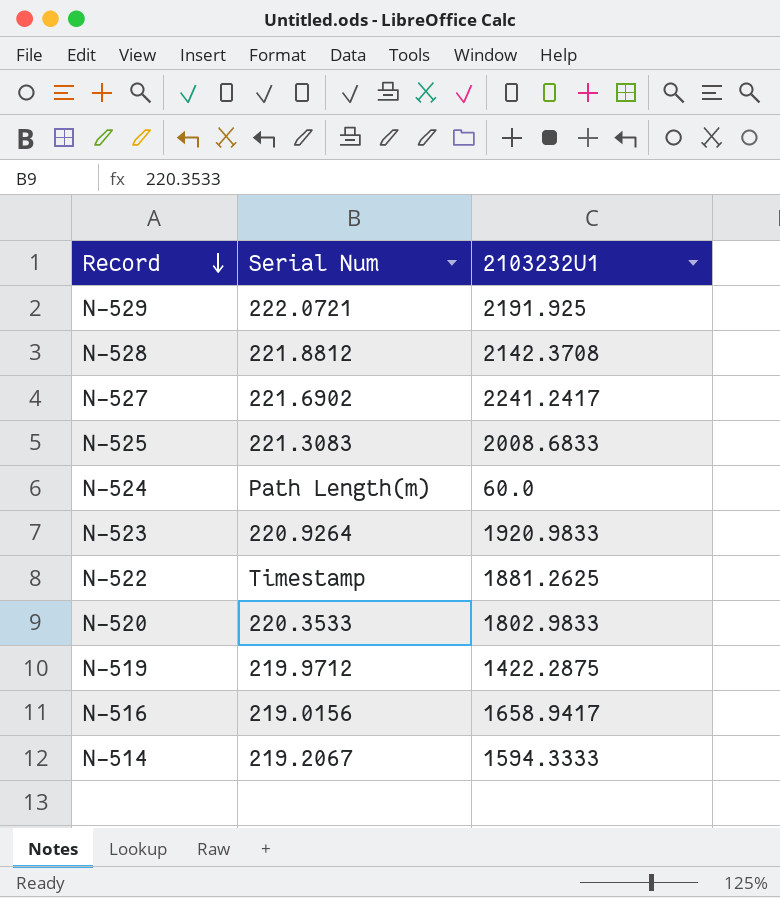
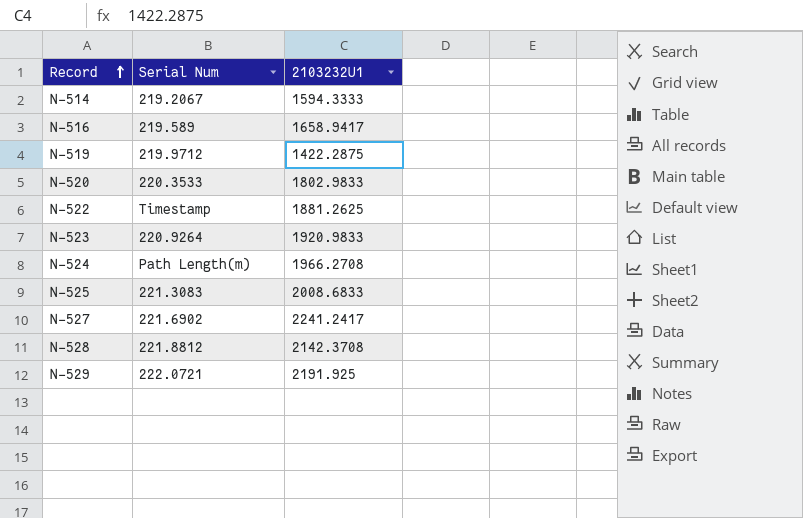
row order: Record descending -> Record ascending
N-516 | Serial Num: 219.0156 -> 219.589
N-524 | 2103232U1: 60.0 -> 1966.2708

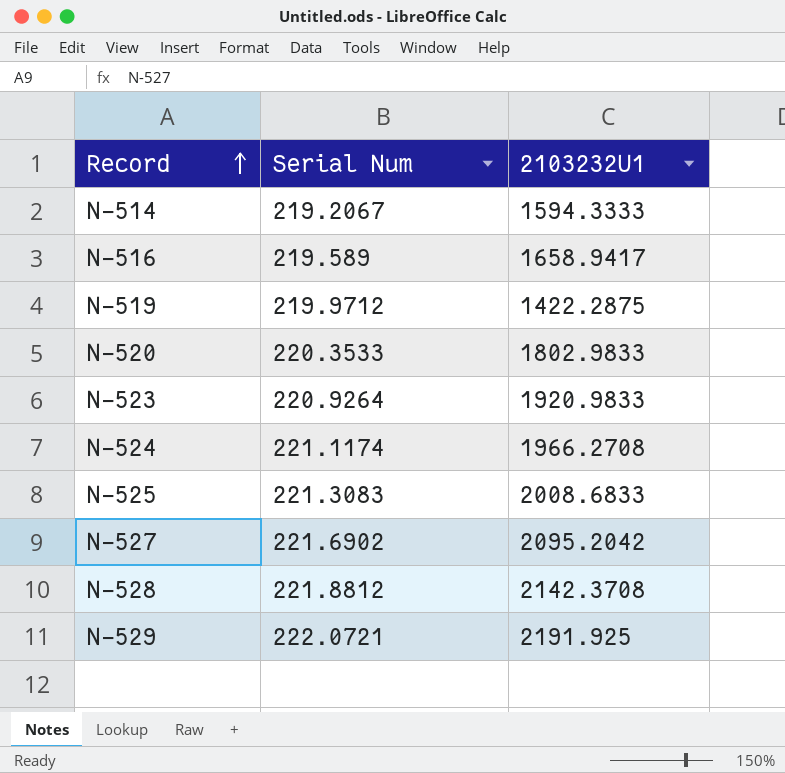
row N-522: Timestamp | 1881.2625 -> none
N-524 | Serial Num: Path Length(m) -> 221.1174
N-527 | 2103232U1: 2241.2417 -> 2095.2042

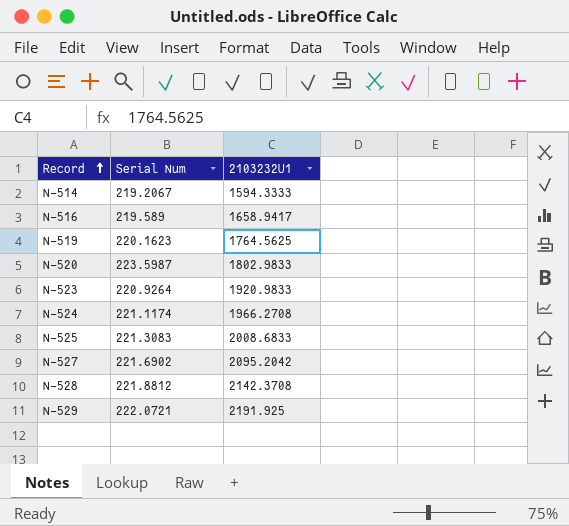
N-519 | Serial Num: 219.9712 -> 220.1623
N-519 | 2103232U1: 1422.2875 -> 1764.5625
N-520 | Serial Num: 220.3533 -> 223.5987

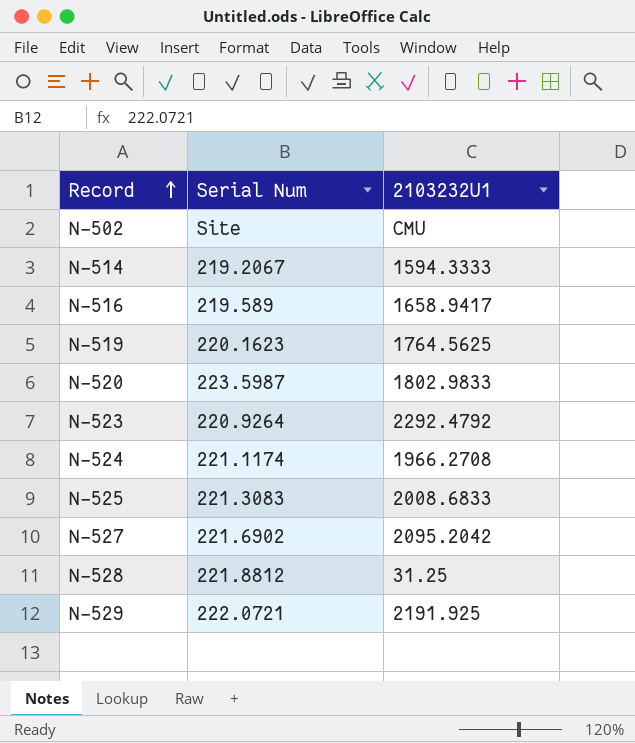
row N-502: none -> Site | CMU
N-523 | 2103232U1: 1920.9833 -> 2292.4792
N-528 | 2103232U1: 2142.3708 -> 31.25

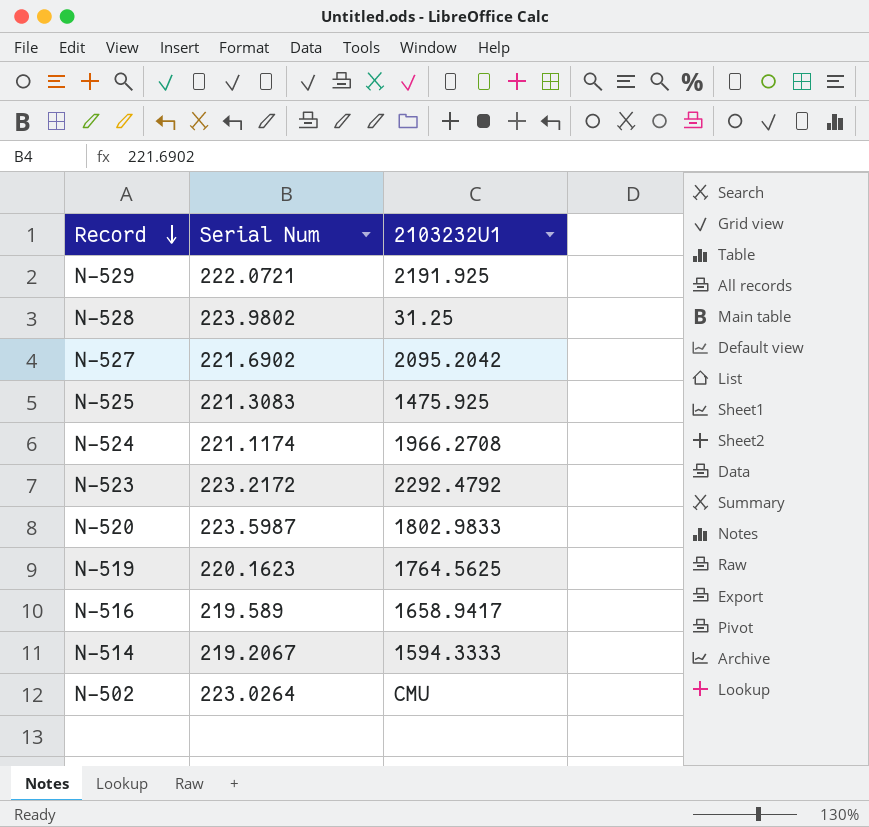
row order: Record ascending -> Record descending
N-528 | Serial Num: 221.8812 -> 223.9802
N-525 | 2103232U1: 2008.6833 -> 1475.925
N-523 | Serial Num: 220.9264 -> 223.2172
N-502 | Serial Num: Site -> 223.0264

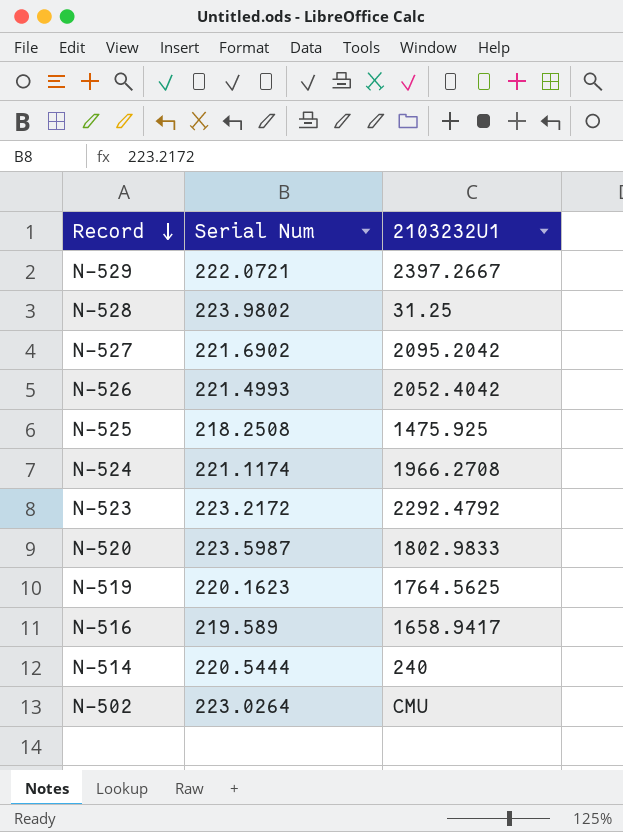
N-529 | 2103232U1: 2191.925 -> 2397.2667
row N-526: none -> 221.4993 | 2052.4042
N-525 | Serial Num: 221.3083 -> 218.2508
N-514 | Serial Num: 219.2067 -> 220.5444
N-514 | 2103232U1: 1594.3333 -> 240

